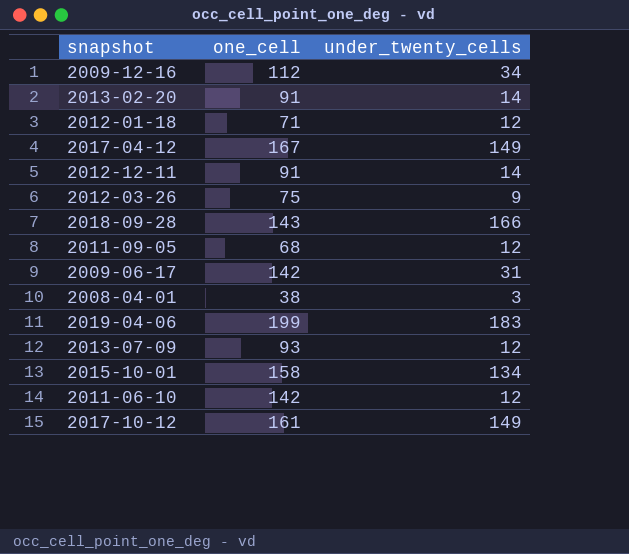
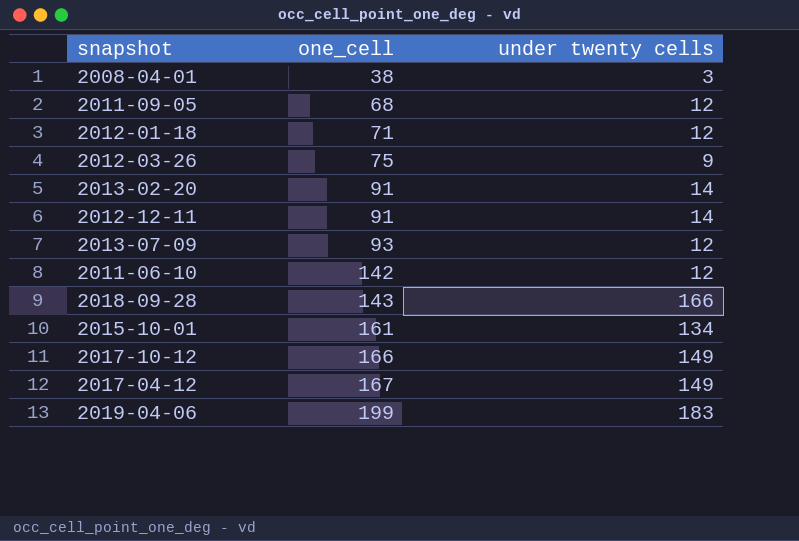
row order: none -> one_cell ascending
column name: under_twenty_cells -> under twenty cells
row 2009-12-16: 112 | 34 -> none
row 2009-06-17: 142 | 31 -> none
2015-10-01 | one_cell: 158 -> 161
2017-10-12 | one_cell: 161 -> 166

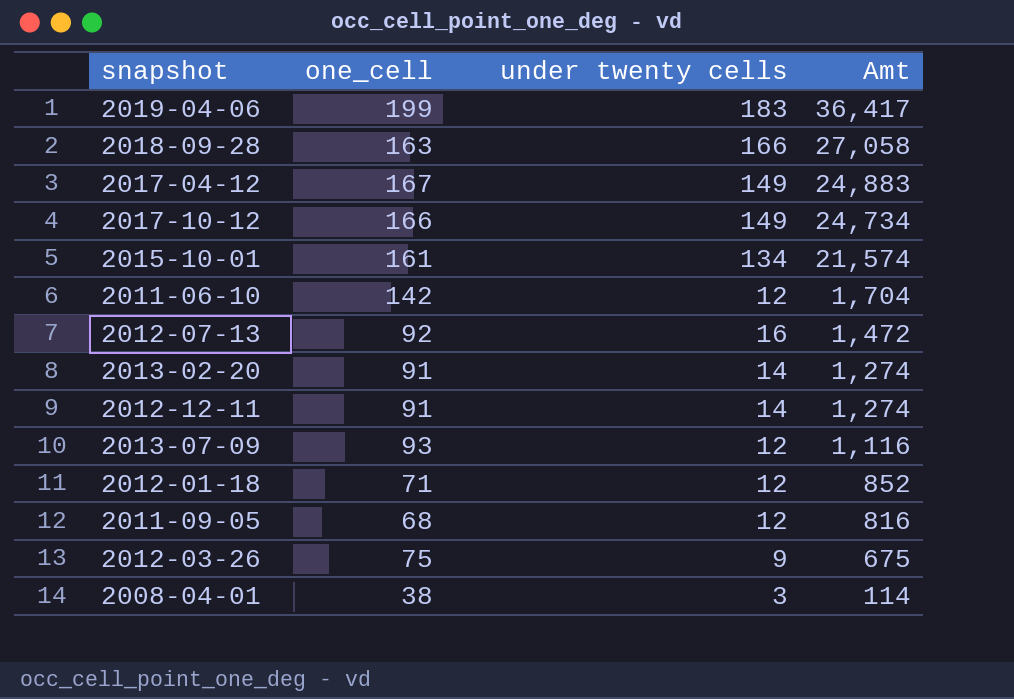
row order: one_cell ascending -> Amt descending
column Amt | formula: none -> [one_cell] * [under twenty cells]
2018-09-28 | one_cell: 143 -> 163
row 2012-07-13: none -> 92 | 16 | 1,472

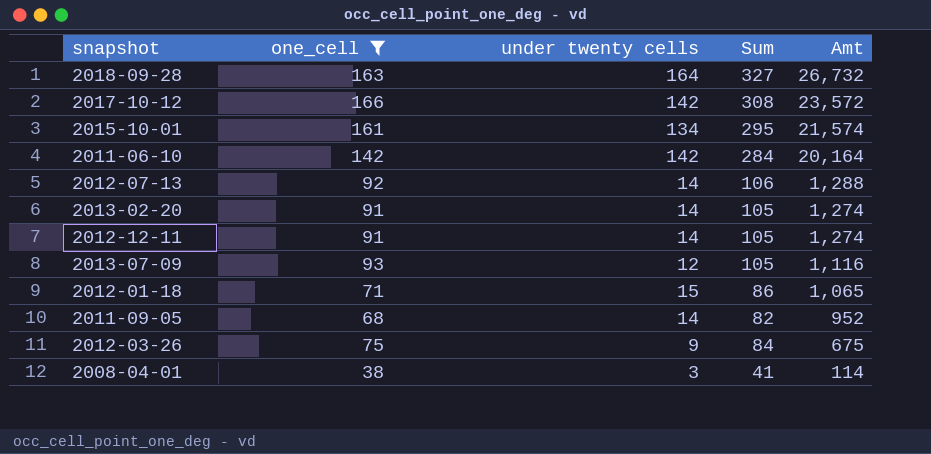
filter: none -> one_cell <= 166
column Sum | formula: none -> [one_cell] + [under twenty cells]
2018-09-28 | under twenty cells: 166 -> 164
2018-09-28 | Amt: 27,058 -> 26,732
2017-10-12 | under twenty cells: 149 -> 142
2017-10-12 | Amt: 24,734 -> 23,572
2011-06-10 | under twenty cells: 12 -> 142
2011-06-10 | Amt: 1,704 -> 20,164
2012-07-13 | under twenty cells: 16 -> 14
2012-07-13 | Amt: 1,472 -> 1,288
2012-01-18 | under twenty cells: 12 -> 15
2012-01-18 | Amt: 852 -> 1,065
2011-09-05 | under twenty cells: 12 -> 14
2011-09-05 | Amt: 816 -> 952

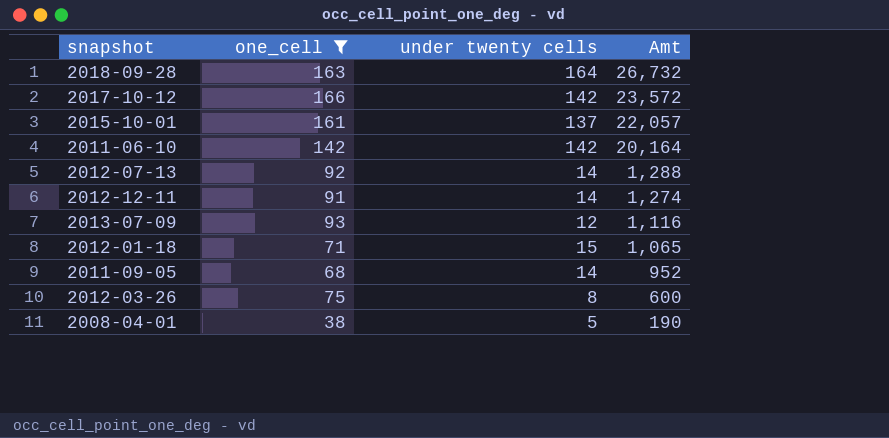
column Sum | formula: [one_cell] + [under twenty cells] -> none
row 2013-02-20: 91 | 14 | 105 | 1,274 -> none
2015-10-01 | under twenty cells: 134 -> 137
2015-10-01 | Amt: 21,574 -> 22,057
2012-03-26 | under twenty cells: 9 -> 8
2012-03-26 | Amt: 675 -> 600
2008-04-01 | under twenty cells: 3 -> 5
2008-04-01 | Amt: 114 -> 190

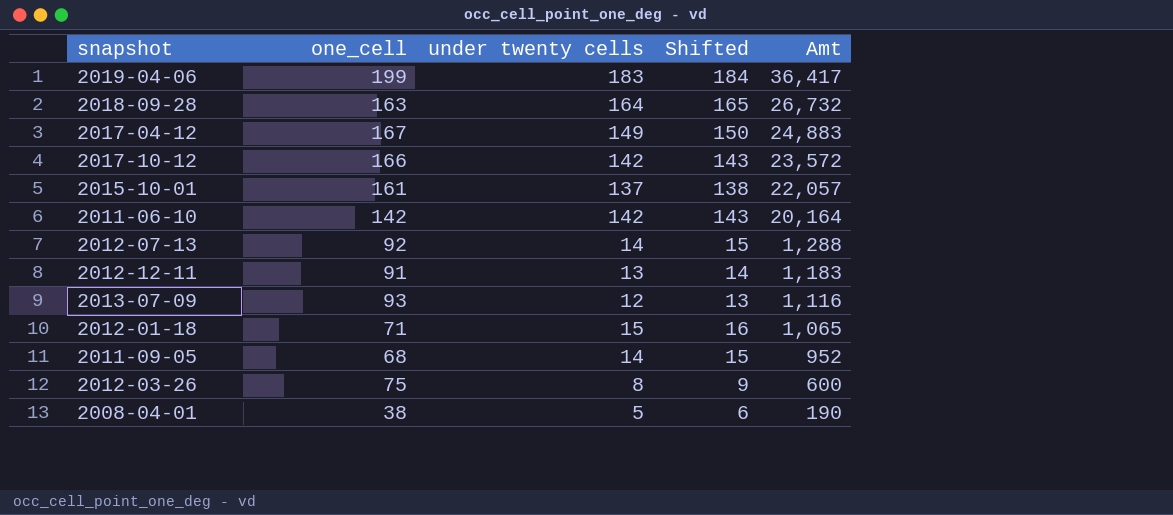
filter: one_cell <= 166 -> none
column Shifted | formula: none -> [under twenty cells] + 1
2012-12-11 | under twenty cells: 14 -> 13
2012-12-11 | Amt: 1,274 -> 1,183

